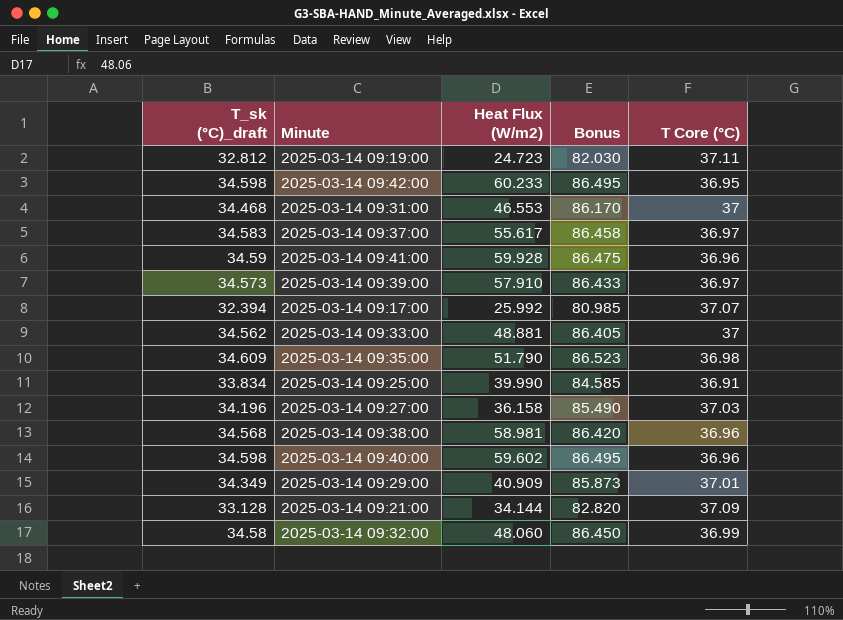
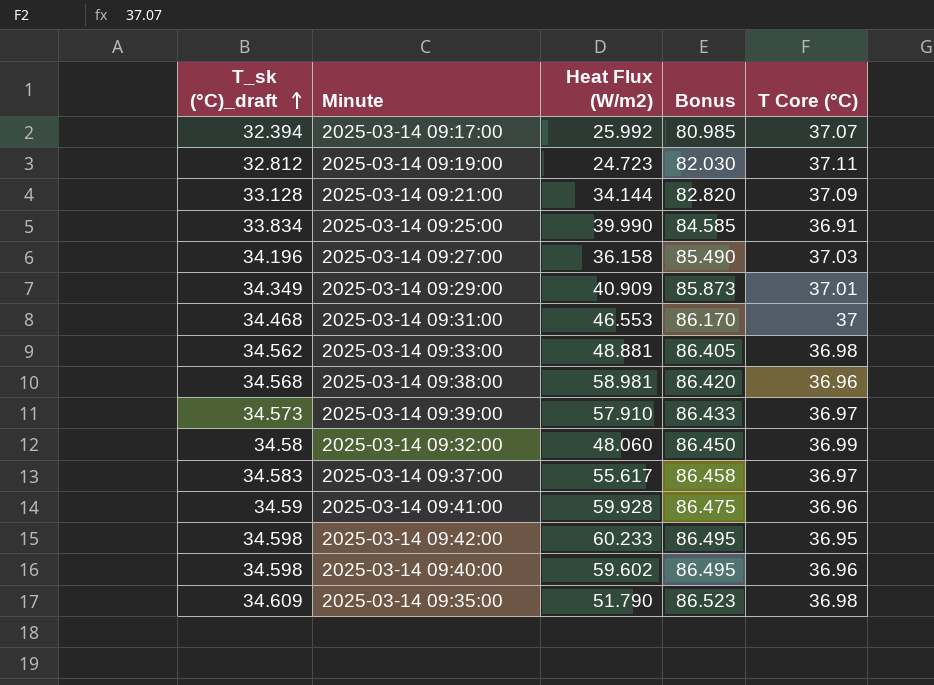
row order: none -> T_sk (°C)_draft ascending
2025-03-14 09:33:00 | T Core (°C): 37 -> 36.98

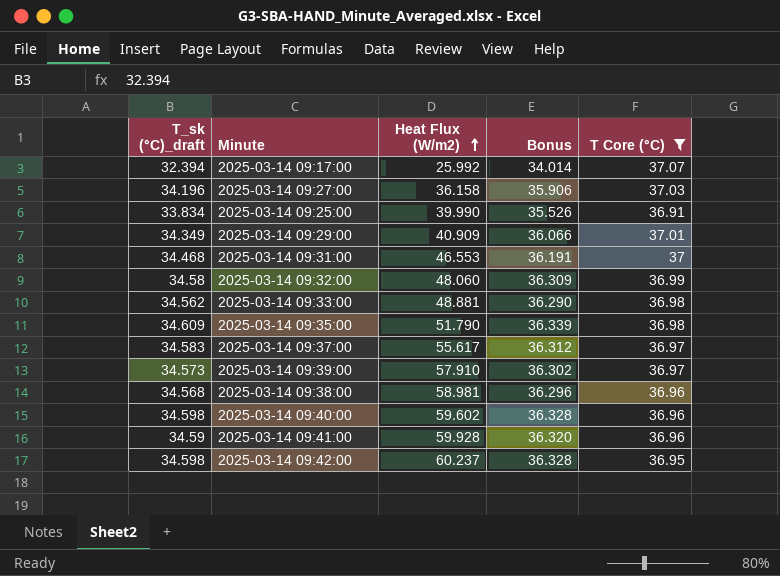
filter: none -> T Core (°C) <= 37.07
row order: T_sk (°C)_draft ascending -> Heat Flux (W/m2) ascending
column Bonus | formula: [T_sk (°C)_draft] * 2.5 -> [T_sk (°C)_draft] * 1.05
2025-03-14 09:42:00 | Heat Flux (W/m2): 60.233 -> 60.237

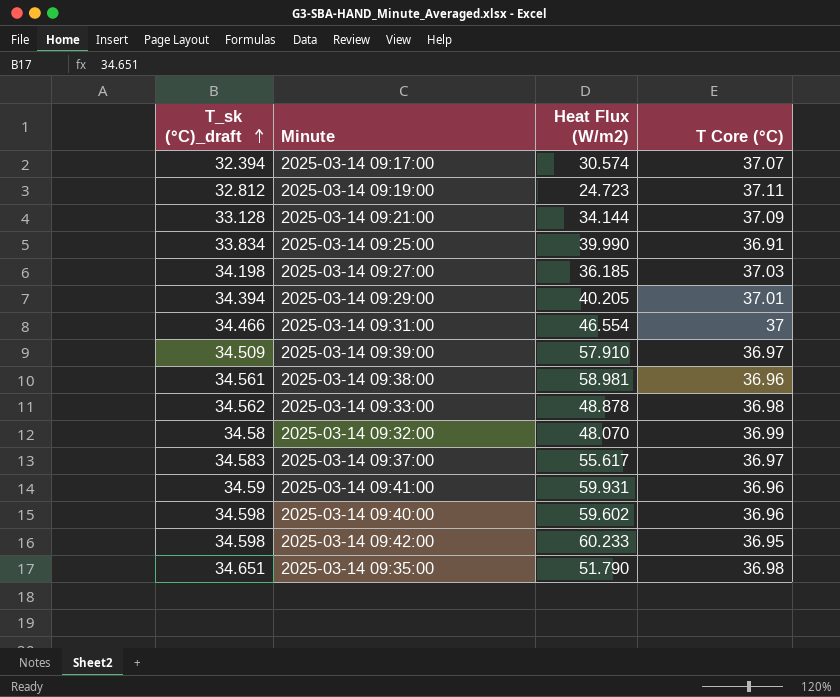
filter: T Core (°C) <= 37.07 -> none
row order: Heat Flux (W/m2) ascending -> T_sk (°C)_draft ascending
column Bonus | formula: [T_sk (°C)_draft] * 1.05 -> none
2025-03-14 09:17:00 | Heat Flux (W/m2): 25.992 -> 30.574
2025-03-14 09:27:00 | T_sk (°C)_draft: 34.196 -> 34.198
2025-03-14 09:27:00 | Heat Flux (W/m2): 36.158 -> 36.185
2025-03-14 09:29:00 | T_sk (°C)_draft: 34.349 -> 34.394
2025-03-14 09:29:00 | Heat Flux (W/m2): 40.909 -> 40.205
2025-03-14 09:31:00 | T_sk (°C)_draft: 34.468 -> 34.466
2025-03-14 09:31:00 | Heat Flux (W/m2): 46.553 -> 46.554
2025-03-14 09:39:00 | T_sk (°C)_draft: 34.573 -> 34.509
2025-03-14 09:38:00 | T_sk (°C)_draft: 34.568 -> 34.561
2025-03-14 09:33:00 | Heat Flux (W/m2): 48.881 -> 48.878
2025-03-14 09:32:00 | Heat Flux (W/m2): 48.060 -> 48.070
2025-03-14 09:41:00 | Heat Flux (W/m2): 59.928 -> 59.931
2025-03-14 09:42:00 | Heat Flux (W/m2): 60.237 -> 60.233
2025-03-14 09:35:00 | T_sk (°C)_draft: 34.609 -> 34.651

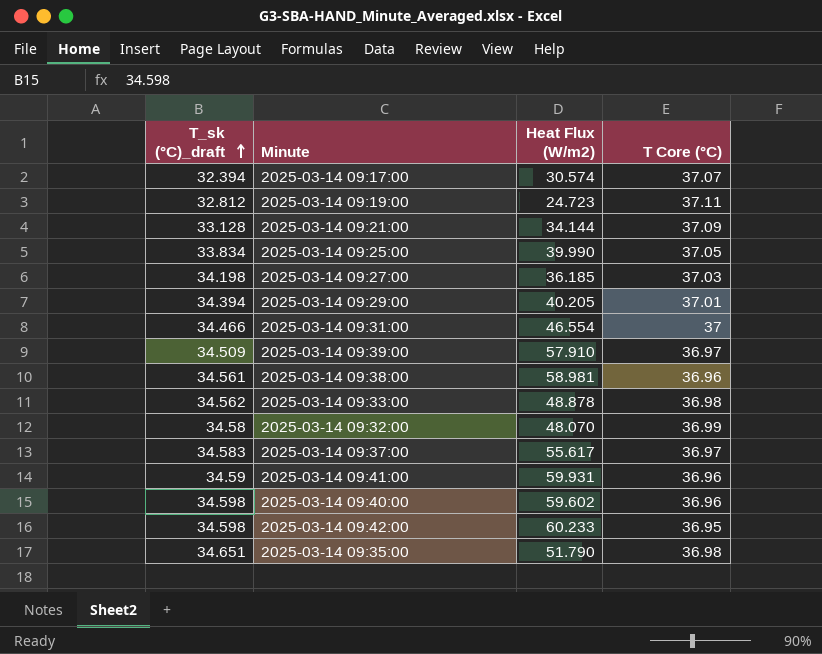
2025-03-14 09:25:00 | T Core (°C): 36.91 -> 37.05

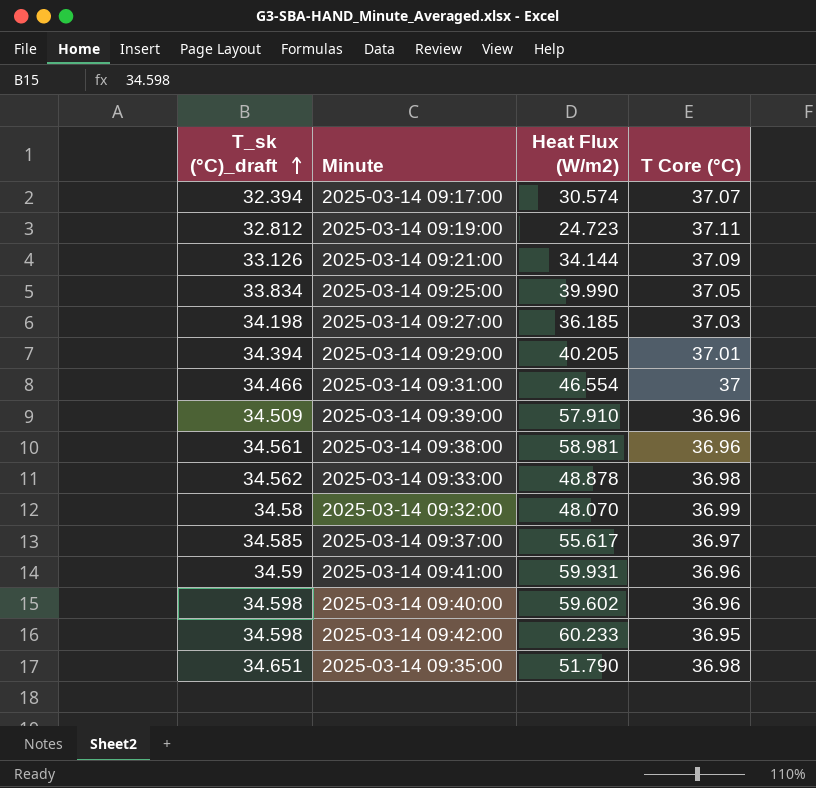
2025-03-14 09:21:00 | T_sk (°C)_draft: 33.128 -> 33.126
2025-03-14 09:39:00 | T Core (°C): 36.97 -> 36.96
2025-03-14 09:37:00 | T_sk (°C)_draft: 34.583 -> 34.585

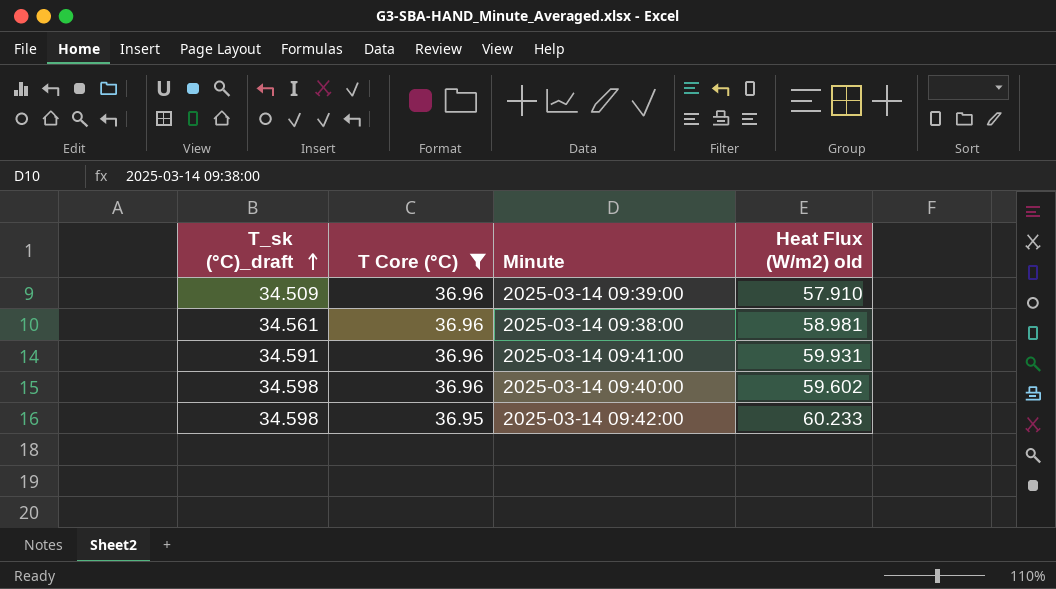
filter: none -> T Core (°C) <= 36.96
column T Core (°C) | position: 4 -> 2
column name: Heat Flux (W/m2) -> Heat Flux (W/m2) old
2025-03-14 09:41:00 | T_sk (°C)_draft: 34.59 -> 34.591

